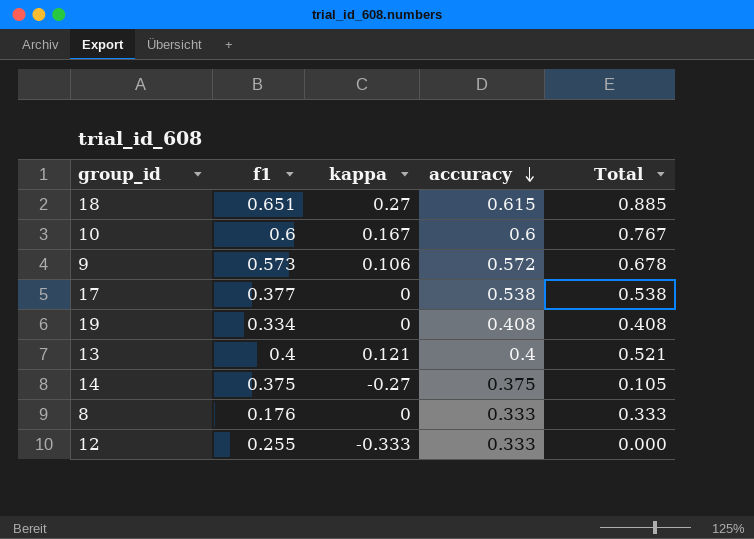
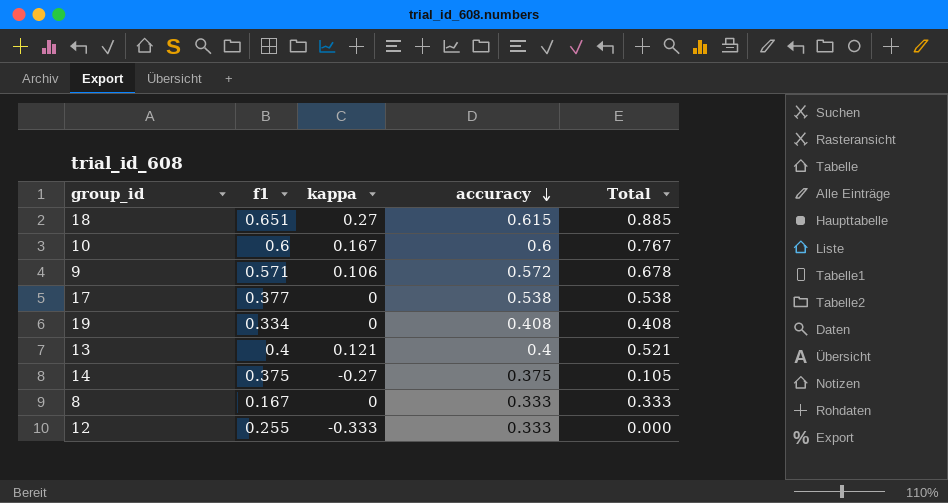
9 | f1: 0.573 -> 0.571
8 | f1: 0.176 -> 0.167

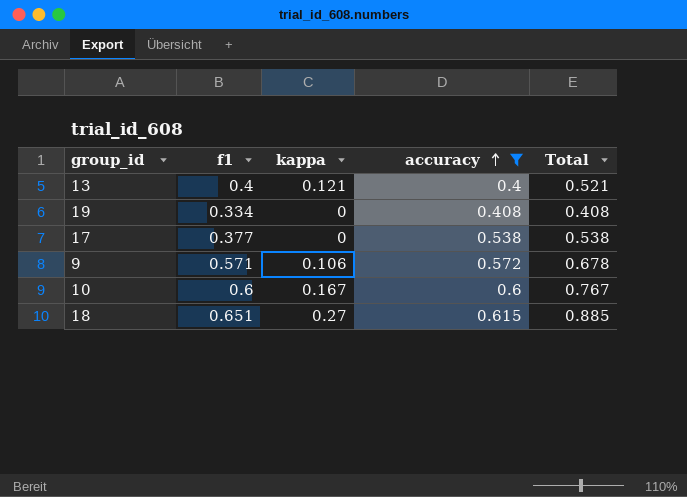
filter: none -> accuracy >= 0.4
row order: accuracy descending -> accuracy ascending

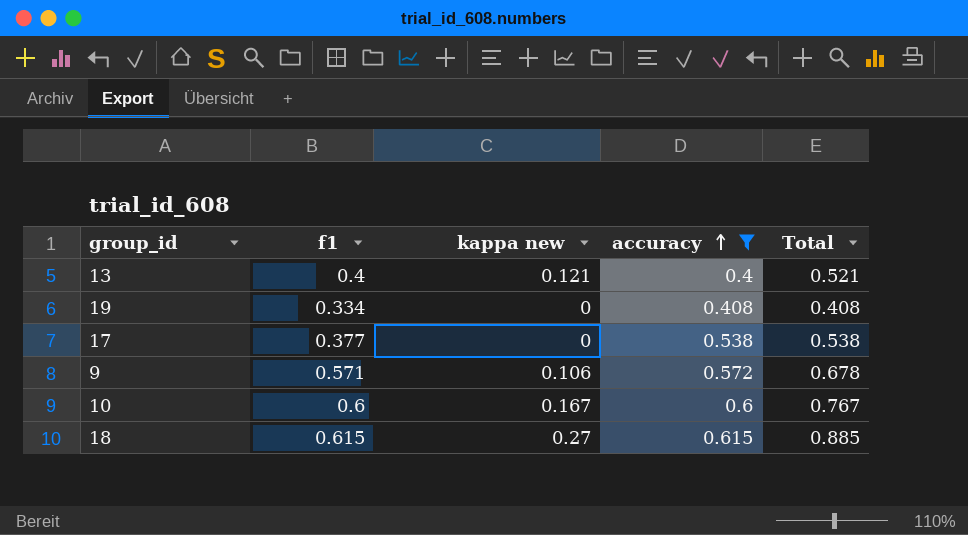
column name: kappa -> kappa new
18 | f1: 0.651 -> 0.615

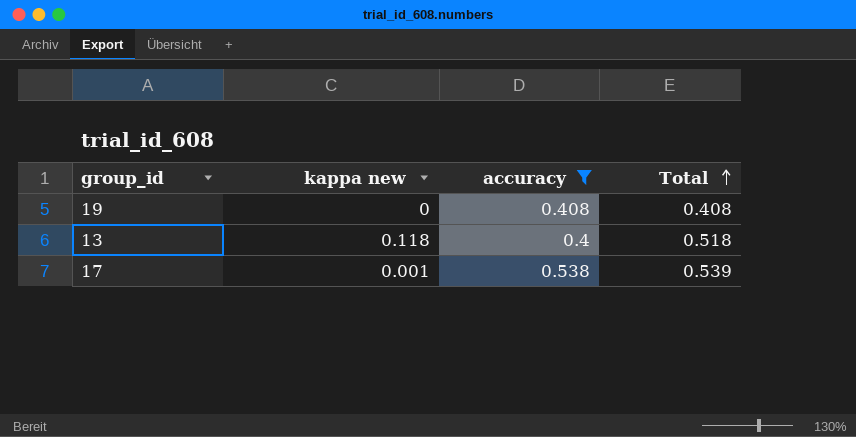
row order: accuracy ascending -> Total ascending
column f1 | position: 2 -> none
row 9: 0.571 | 0.106 | 0.572 | 0.678 -> none
row 10: 0.6 | 0.167 | 0.6 | 0.767 -> none
row 18: 0.615 | 0.27 | 0.615 | 0.885 -> none
13 | kappa new: 0.121 -> 0.118
13 | Total: 0.521 -> 0.518
17 | kappa new: 0 -> 0.001
17 | Total: 0.538 -> 0.539

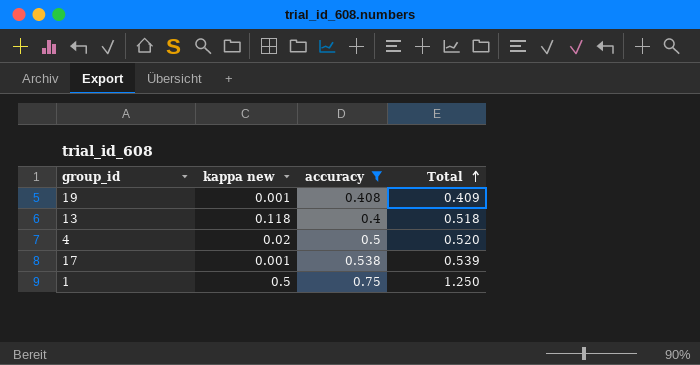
19 | kappa new: 0 -> 0.001
19 | Total: 0.408 -> 0.409
row 4: none -> 0.02 | 0.5 | 0.520
row 1: none -> 0.5 | 0.75 | 1.250

